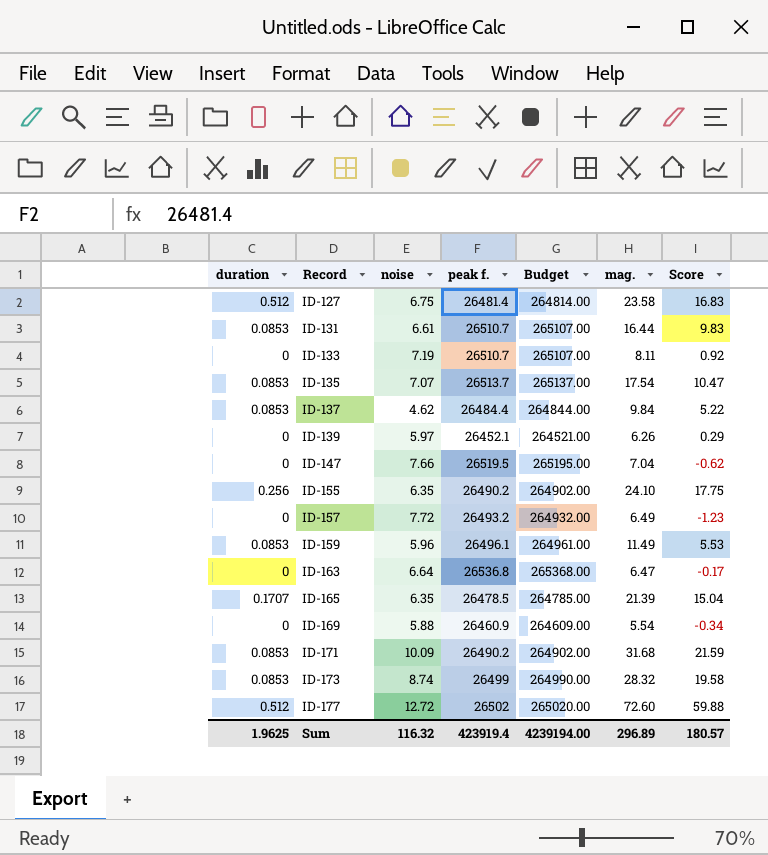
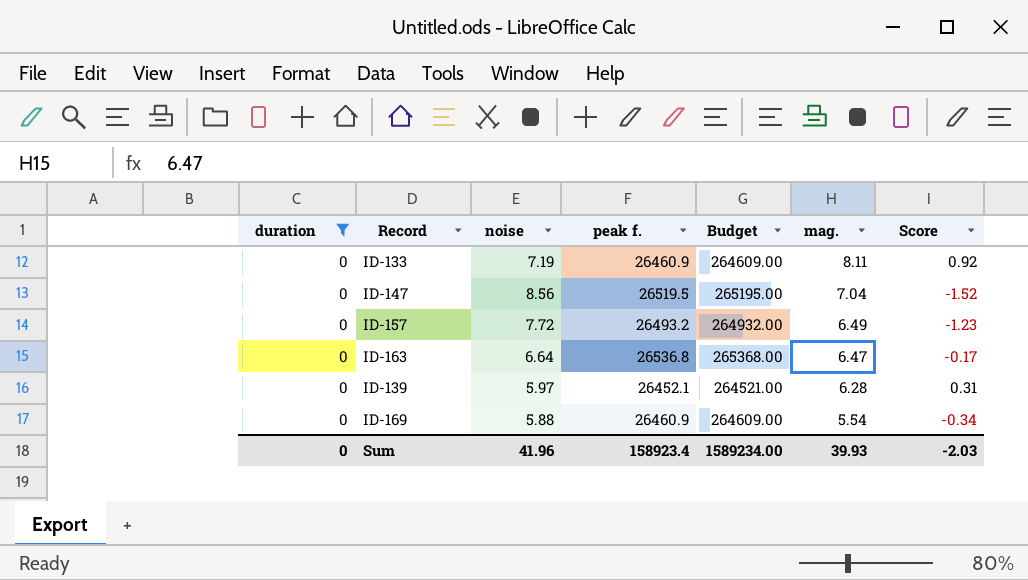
filter: none -> duration = 0
row order: Record ascending -> mag. descending
ID-133 | peak f.: 26510.7 -> 26460.9
ID-133 | Budget: 265107.00 -> 264609.00
ID-147 | noise: 7.66 -> 8.56
ID-147 | Score: -0.62 -> -1.52
ID-139 | mag.: 6.26 -> 6.28
ID-139 | Score: 0.29 -> 0.31
Sum | duration: 1.9625 -> 0
Sum | noise: 116.32 -> 41.96
Sum | peak f.: 423919.4 -> 158923.4
Sum | Budget: 4239194.00 -> 1589234.00
Sum | mag.: 296.89 -> 39.93
Sum | Score: 180.57 -> -2.03

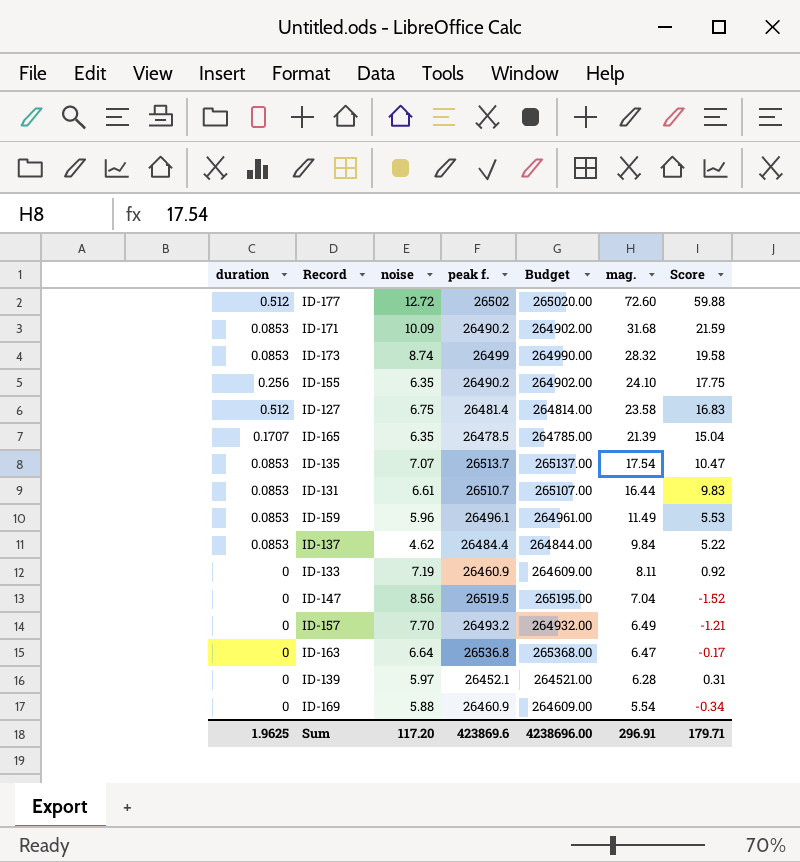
filter: duration = 0 -> none
ID-157 | noise: 7.72 -> 7.70
ID-157 | Score: -1.23 -> -1.21
Sum | duration: 0 -> 1.9625
Sum | noise: 41.96 -> 117.20
Sum | peak f.: 158923.4 -> 423869.6
Sum | Budget: 1589234.00 -> 4238696.00
Sum | mag.: 39.93 -> 296.91
Sum | Score: -2.03 -> 179.71

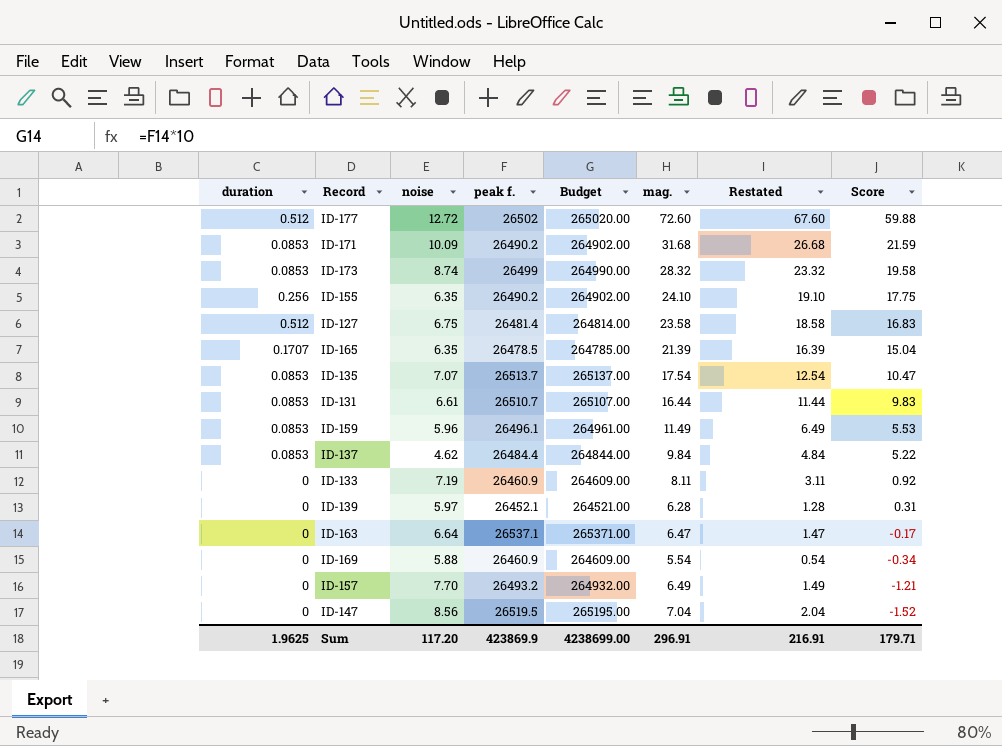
row order: mag. descending -> Score descending
column Restated | formula: none -> [mag.] - 5
ID-163 | peak f.: 26536.8 -> 26537.1
ID-163 | Budget: 265368.00 -> 265371.00
Sum | peak f.: 423869.6 -> 423869.9
Sum | Budget: 4238696.00 -> 4238699.00

